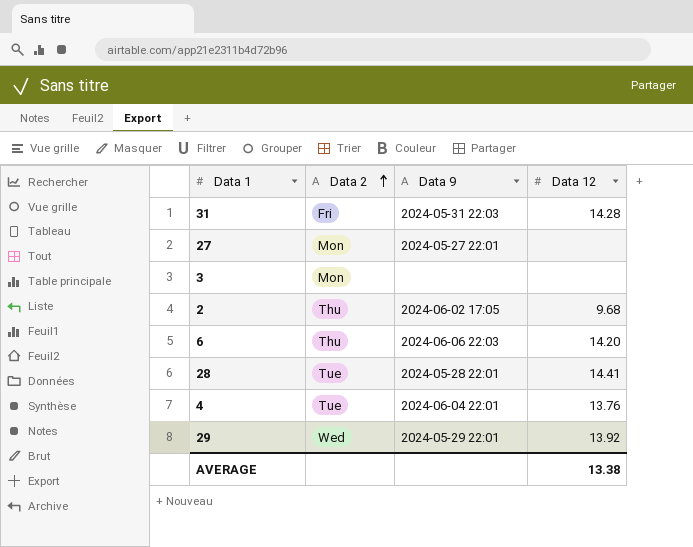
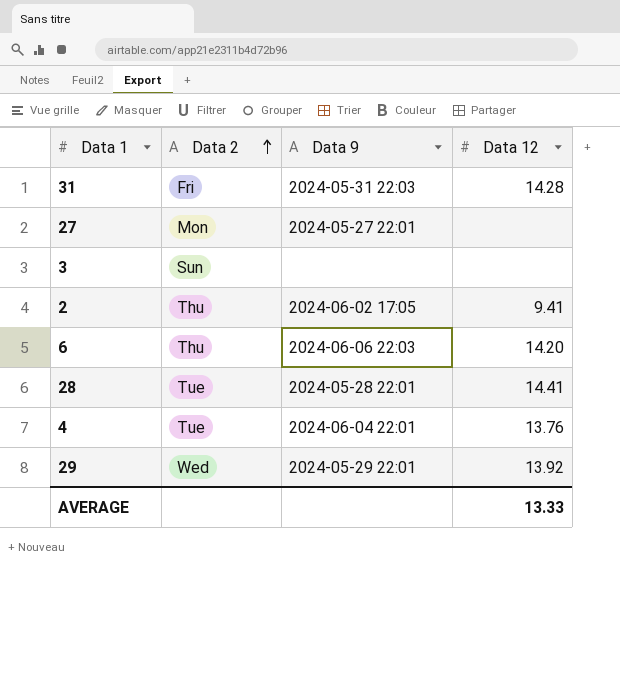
3 | Data 2: Mon -> Sun
2 | Data 12: 9.68 -> 9.41
AVERAGE | Data 12: 13.38 -> 13.33

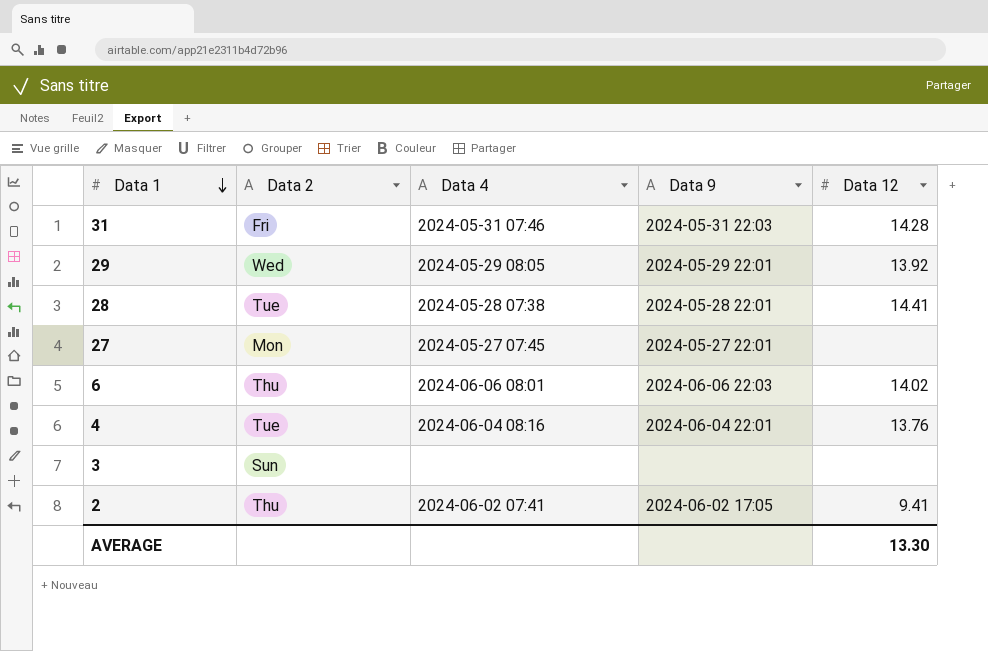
row order: Data 2 ascending -> Data 1 descending
column Data 4 | position: none -> 3
6 | Data 12: 14.20 -> 14.02
AVERAGE | Data 12: 13.33 -> 13.30

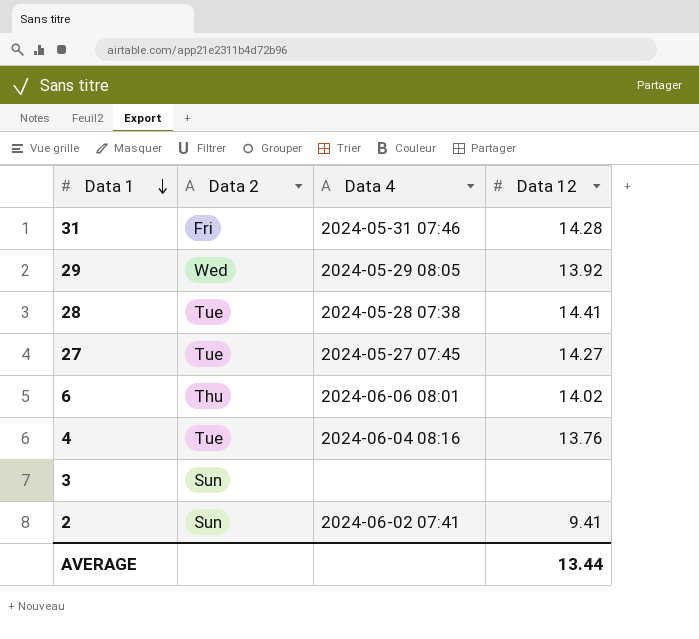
column Data 9 | position: 4 -> none
27 | Data 2: Mon -> Tue
27 | Data 12: none -> 14.27
2 | Data 2: Thu -> Sun
AVERAGE | Data 12: 13.30 -> 13.44

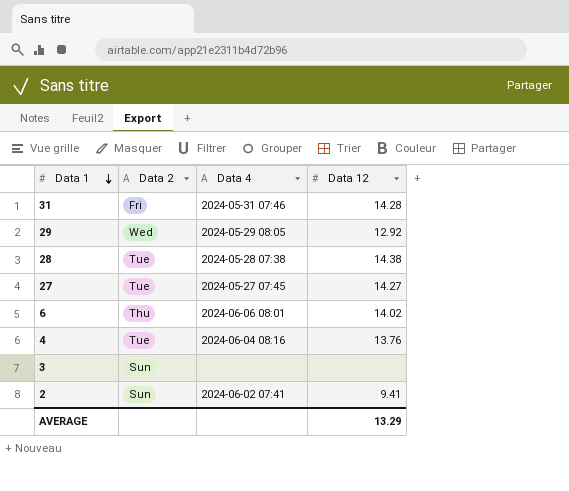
29 | Data 12: 13.92 -> 12.92
28 | Data 12: 14.41 -> 14.38
AVERAGE | Data 12: 13.44 -> 13.29

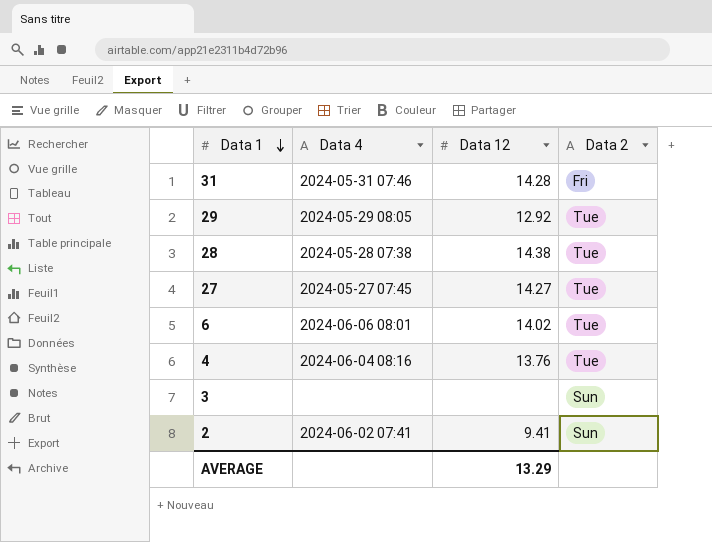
column Data 2 | position: 2 -> 4
29 | Data 2: Wed -> Tue
6 | Data 2: Thu -> Tue

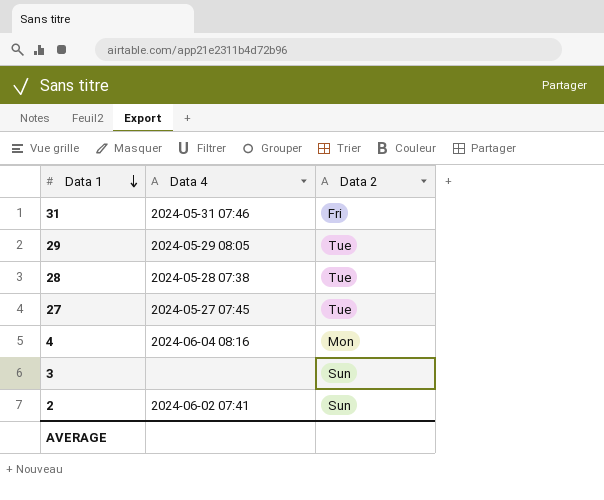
column Data 12 | position: 3 -> none
row 6: 2024-06-06 08:01 | 14.02 | Tue -> none
4 | Data 2: Tue -> Mon

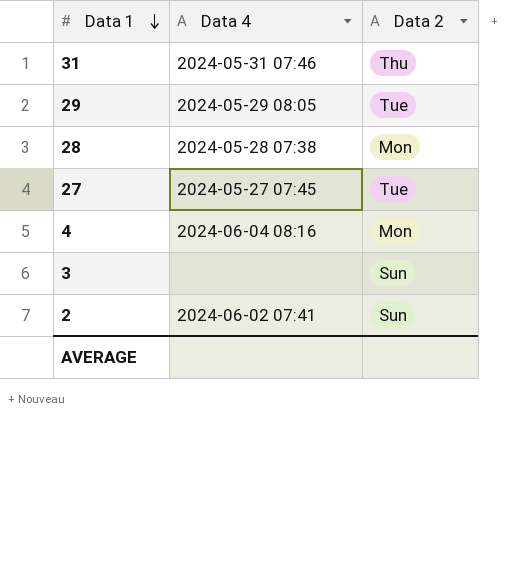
31 | Data 2: Fri -> Thu
28 | Data 2: Tue -> Mon

